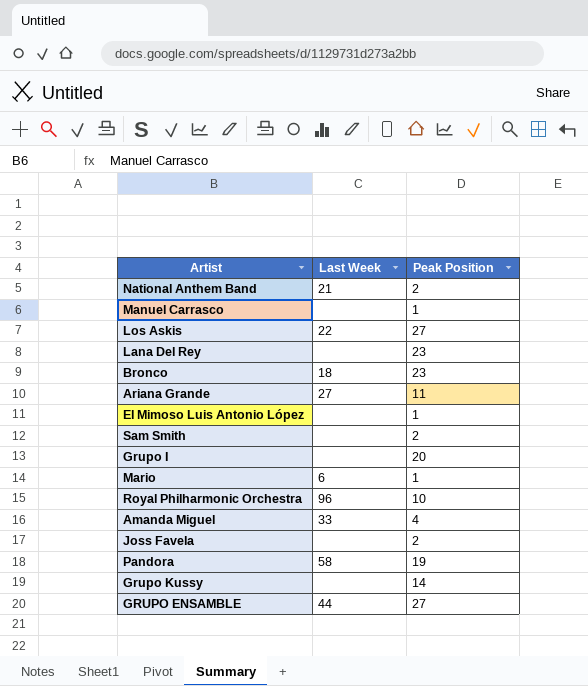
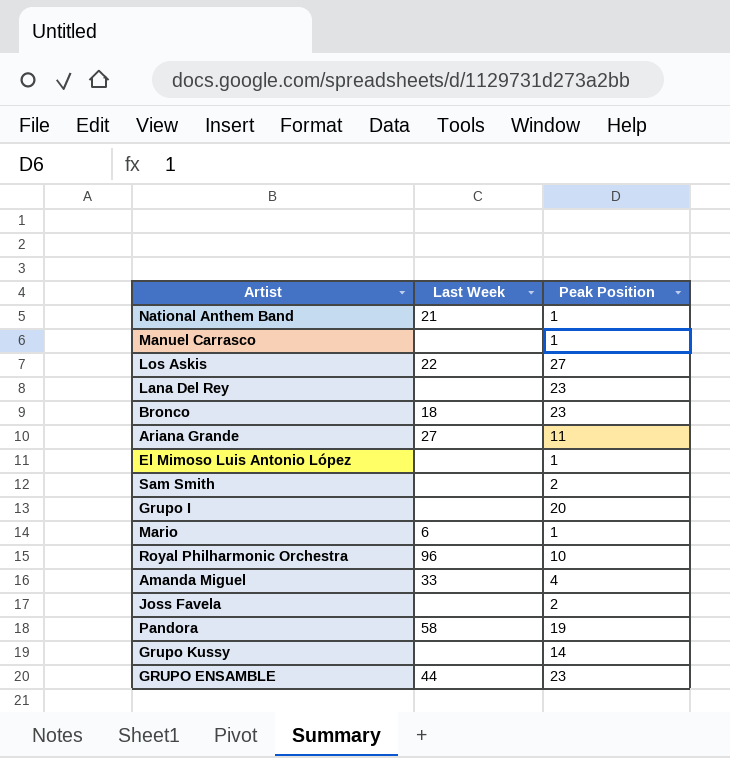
National Anthem Band | Peak Position: 2 -> 1
GRUPO ENSAMBLE | Peak Position: 27 -> 23

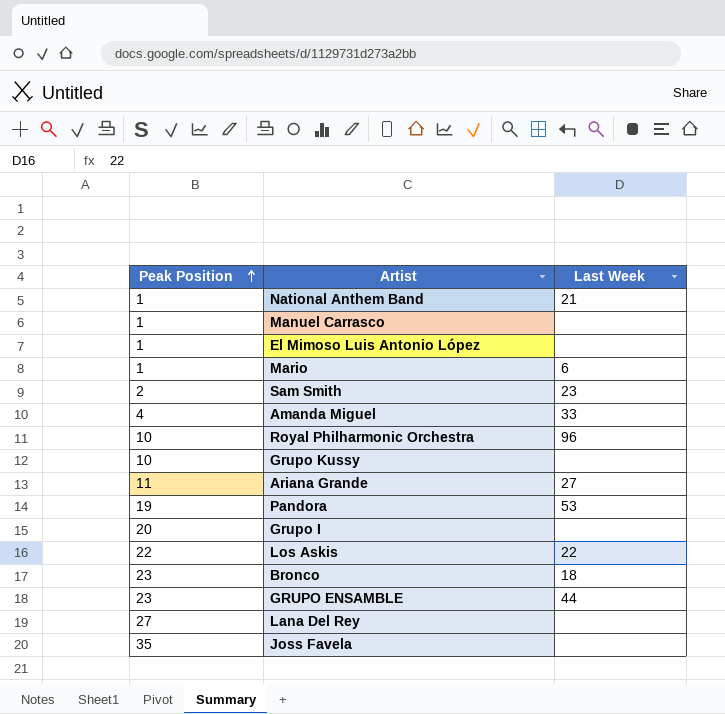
row order: none -> Peak Position ascending
column Peak Position | position: 3 -> 1
Sam Smith | Last Week: none -> 23
Grupo Kussy | Peak Position: 14 -> 10
Pandora | Last Week: 58 -> 53
Los Askis | Peak Position: 27 -> 22
Lana Del Rey | Peak Position: 23 -> 27
Joss Favela | Peak Position: 2 -> 35

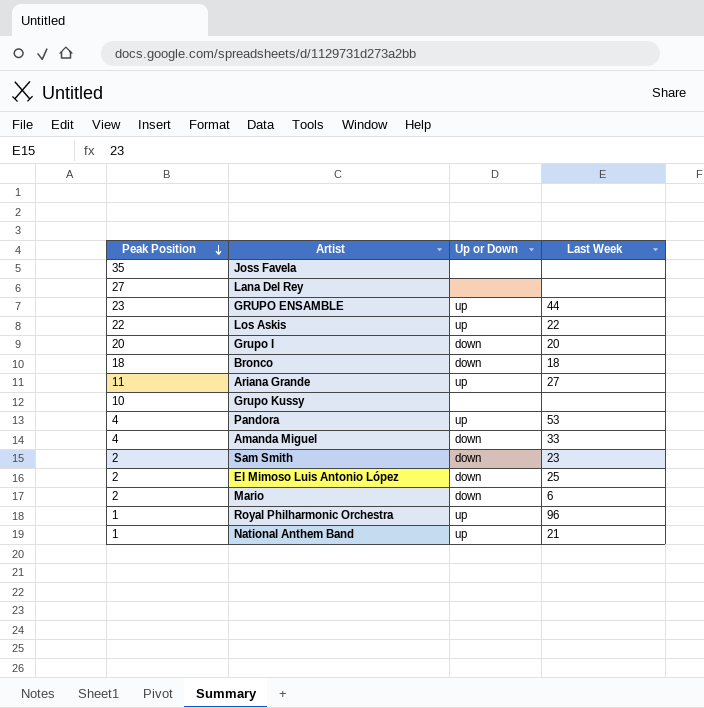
row order: Peak Position ascending -> Peak Position descending
column Up or Down | position: none -> 3
row Manuel Carrasco: 1 | none -> none
Grupo I | Last Week: none -> 20
Bronco | Peak Position: 23 -> 18
Pandora | Peak Position: 19 -> 4
El Mimoso Luis Antonio López | Peak Position: 1 -> 2
El Mimoso Luis Antonio López | Last Week: none -> 25
Mario | Peak Position: 1 -> 2
Royal Philharmonic Orchestra | Peak Position: 10 -> 1

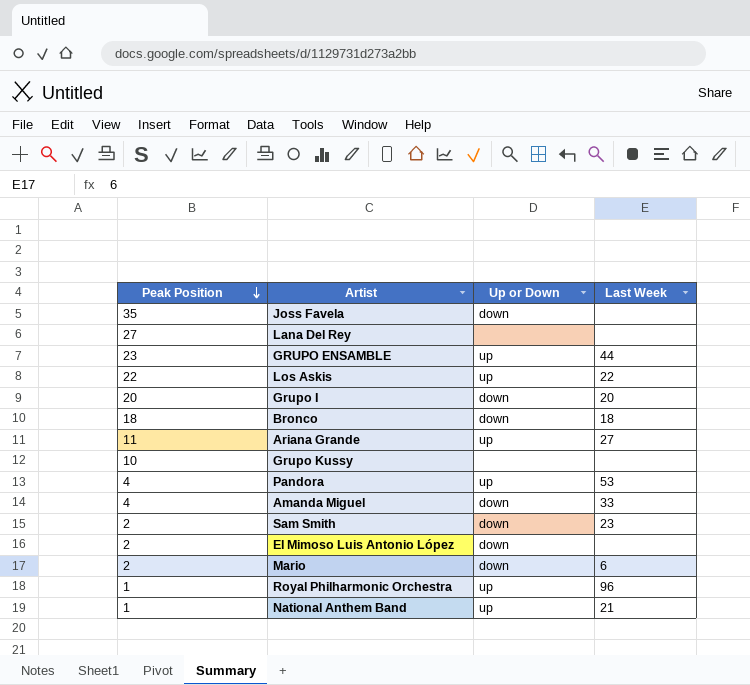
Joss Favela | Up or Down: none -> down
El Mimoso Luis Antonio López | Last Week: 25 -> none

